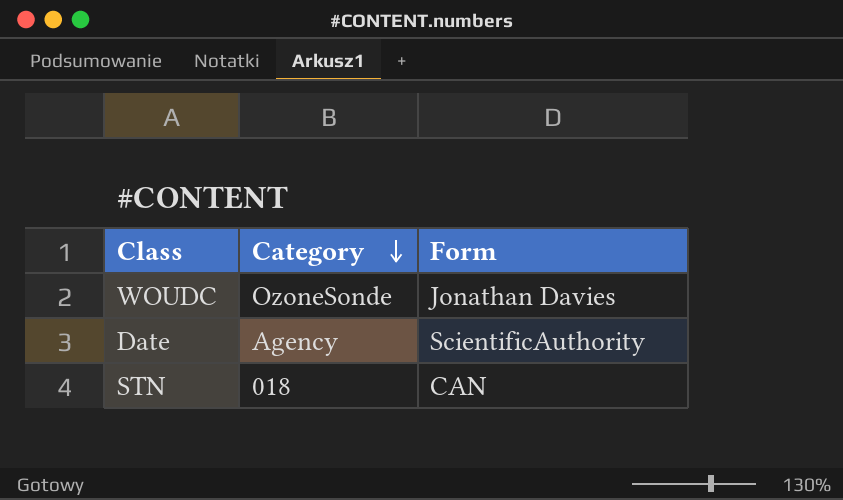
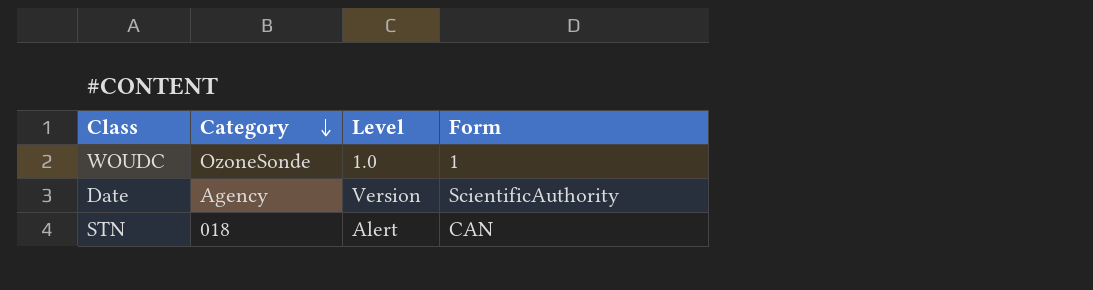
column Level | position: none -> 3
WOUDC | Form: Jonathan Davies -> 1

